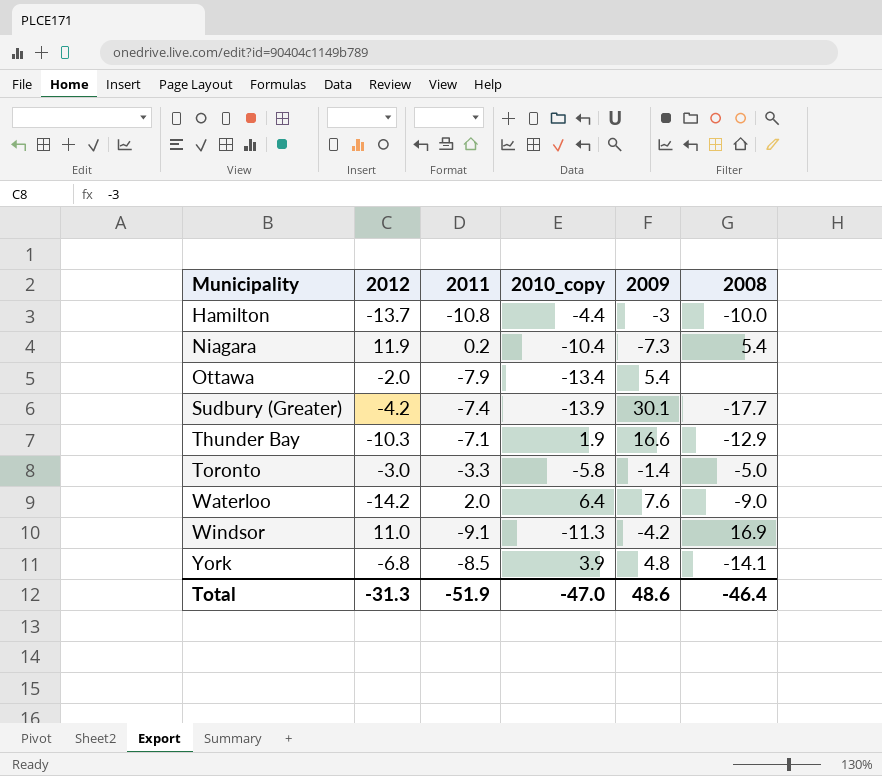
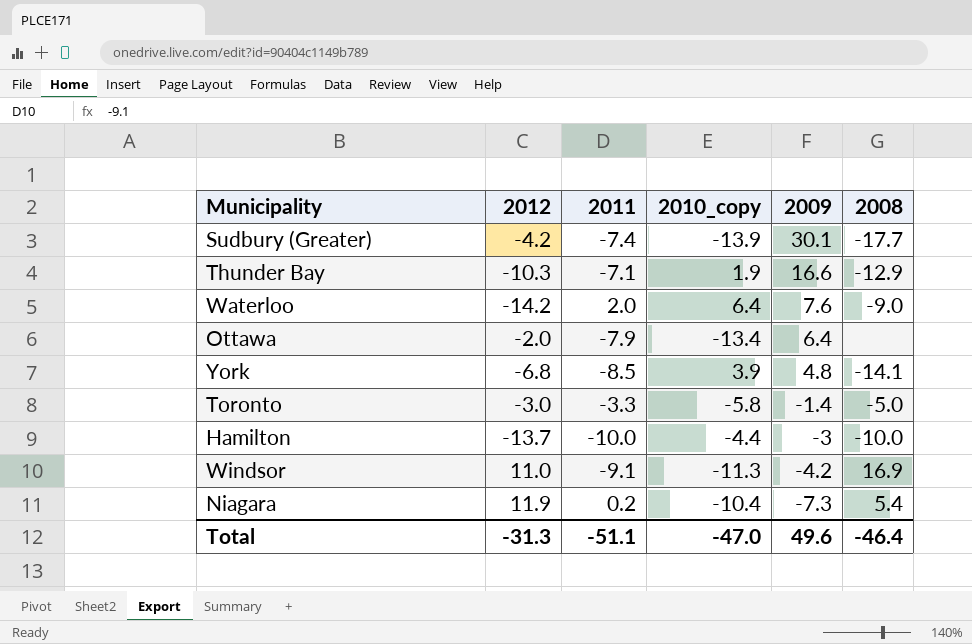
row order: Municipality ascending -> 2009 descending
Ottawa | 2009: 5.4 -> 6.4
Hamilton | 2011: -10.8 -> -10.0
Total | 2011: -51.9 -> -51.1
Total | 2009: 48.6 -> 49.6

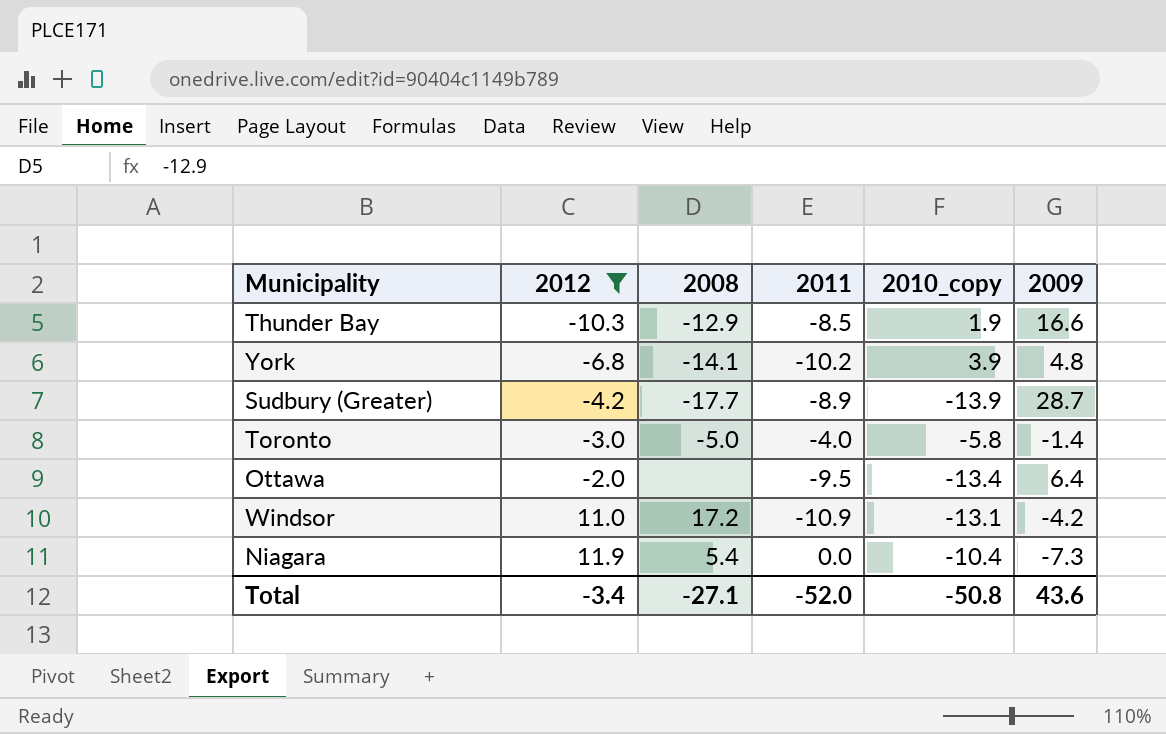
filter: none -> 2012 >= -10.3
row order: 2009 descending -> 2012 ascending
column 2008 | position: 6 -> 3
Thunder Bay | 2011: -7.1 -> -8.5
York | 2011: -8.5 -> -10.2
Sudbury (Greater) | 2011: -7.4 -> -8.9
Sudbury (Greater) | 2009: 30.1 -> 28.7
Toronto | 2011: -3.3 -> -4.0
Ottawa | 2011: -7.9 -> -9.5
Windsor | 2008: 16.9 -> 17.2
Windsor | 2011: -9.1 -> -10.9
Windsor | 2010_copy: -11.3 -> -13.1
Niagara | 2011: 0.2 -> 0.0
Total | 2012: -31.3 -> -3.4
Total | 2008: -46.4 -> -27.1
Total | 2011: -51.1 -> -52.0
Total | 2010_copy: -47.0 -> -50.8
Total | 2009: 49.6 -> 43.6

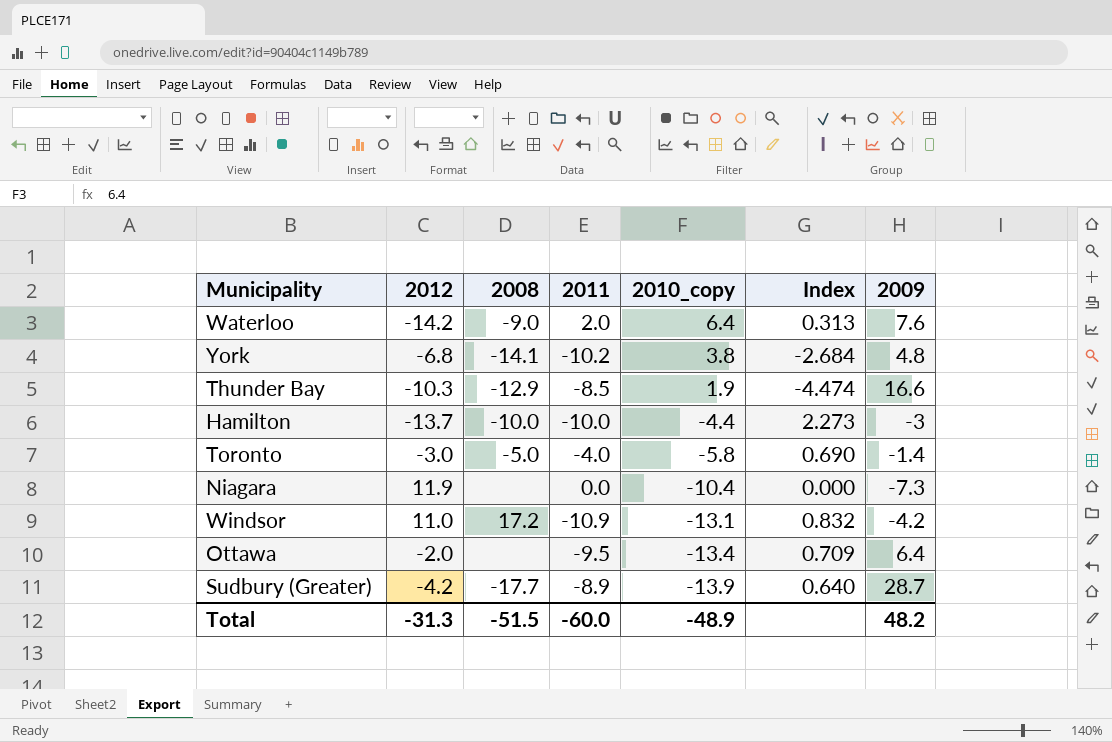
filter: 2012 >= -10.3 -> none
row order: 2012 ascending -> 2010_copy descending
column Index | formula: none -> [2011] / [2010_copy]
York | 2010_copy: 3.9 -> 3.8
Niagara | 2008: 5.4 -> none
Total | 2012: -3.4 -> -31.3
Total | 2008: -27.1 -> -51.5
Total | 2011: -52.0 -> -60.0
Total | 2010_copy: -50.8 -> -48.9
Total | 2009: 43.6 -> 48.2

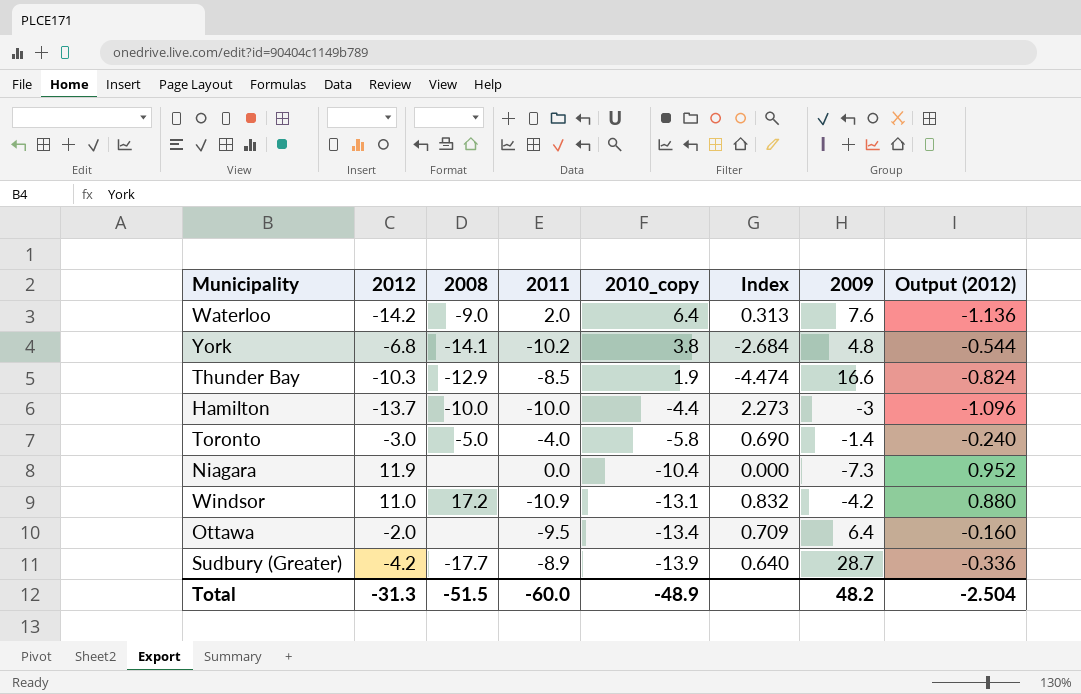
column Output (2012) | formula: none -> [2012] * 0.08

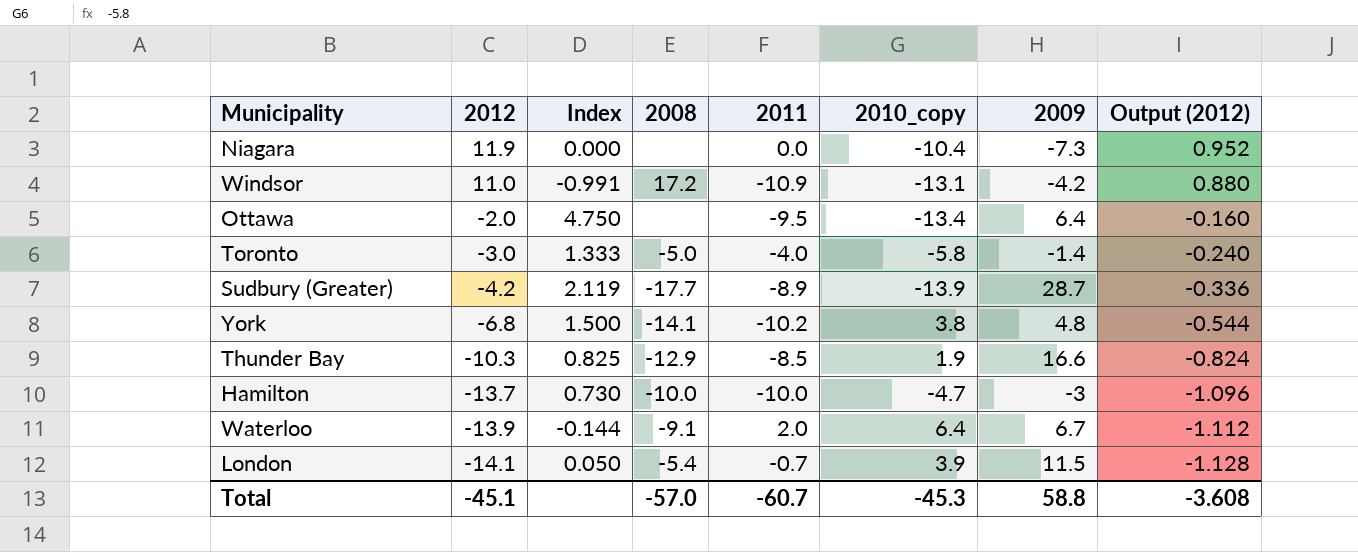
row order: 2010_copy descending -> 2012 descending
column Index | formula: [2011] / [2010_copy] -> [2011] / [2012]
column Index | position: 6 -> 3
Hamilton | 2010_copy: -4.4 -> -4.7
Waterloo | 2012: -14.2 -> -13.9
Waterloo | 2008: -9.0 -> -9.1
Waterloo | 2009: 7.6 -> 6.7
Waterloo | Output (2012): -1.136 -> -1.112
row London: none -> -14.1 | 0.050 | -5.4 | -0.7 | 3.9 | 11.5 | -1.128
Total | 2012: -31.3 -> -45.1
Total | 2008: -51.5 -> -57.0
Total | 2011: -60.0 -> -60.7
Total | 2010_copy: -48.9 -> -45.3
Total | 2009: 48.2 -> 58.8
Total | Output (2012): -2.504 -> -3.608

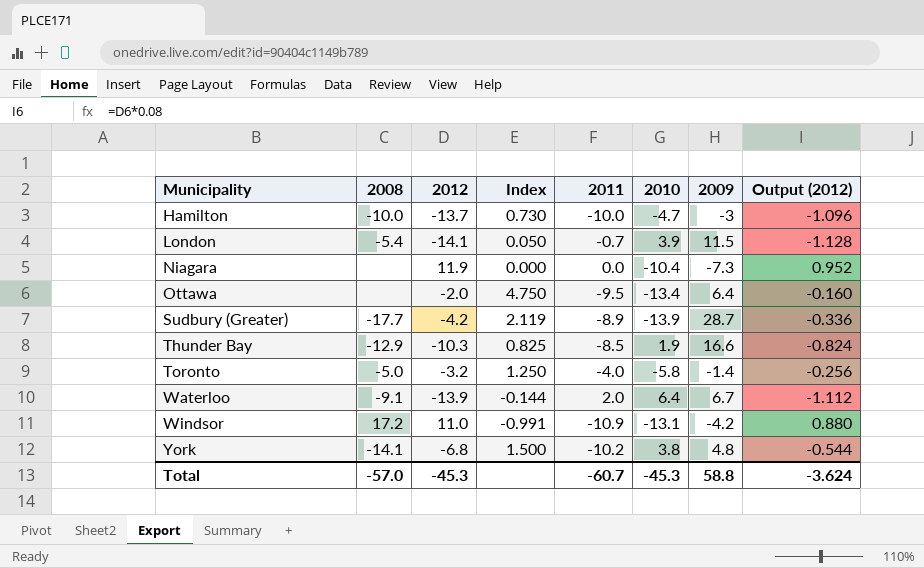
row order: 2012 descending -> Municipality ascending
column 2008 | position: 4 -> 2
column name: 2010_copy -> 2010
Toronto | 2012: -3.0 -> -3.2
Toronto | Index: 1.333 -> 1.250
Toronto | Output (2012): -0.240 -> -0.256
Total | 2012: -45.1 -> -45.3
Total | Output (2012): -3.608 -> -3.624

